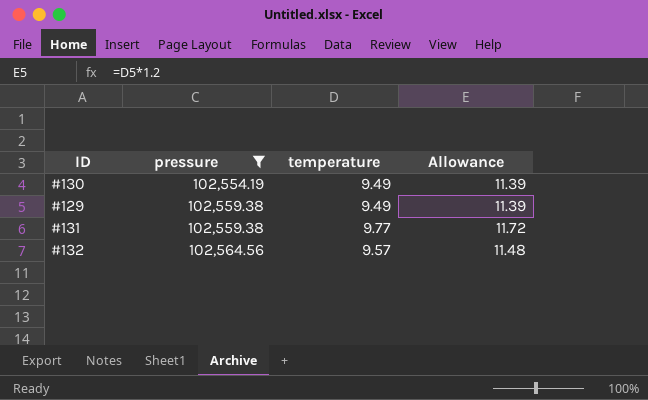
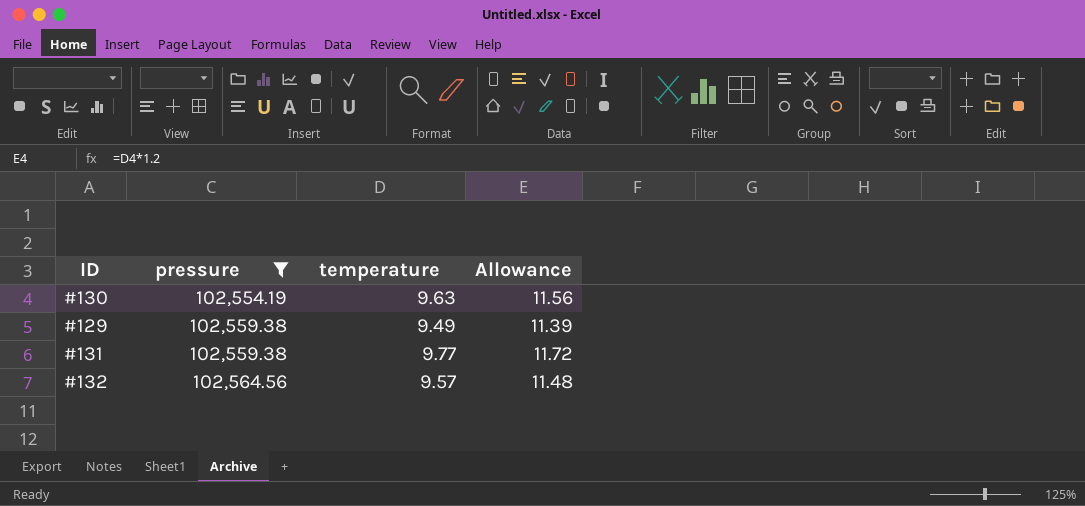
#130 | temperature: 9.49 -> 9.63
#130 | Allowance: 11.39 -> 11.56

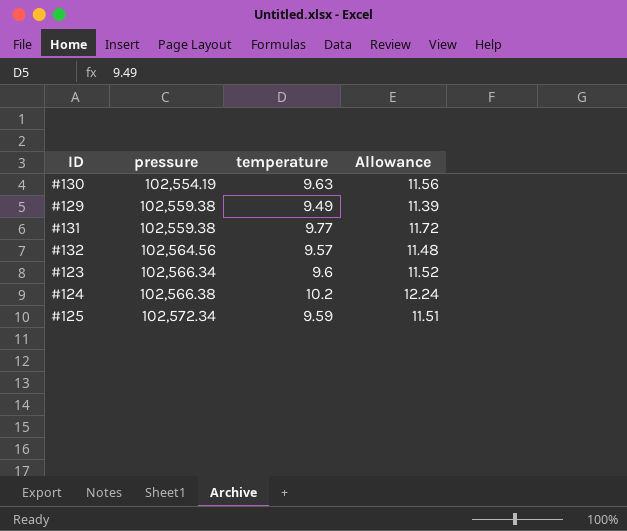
filter: pressure <= 102,564.56 -> none

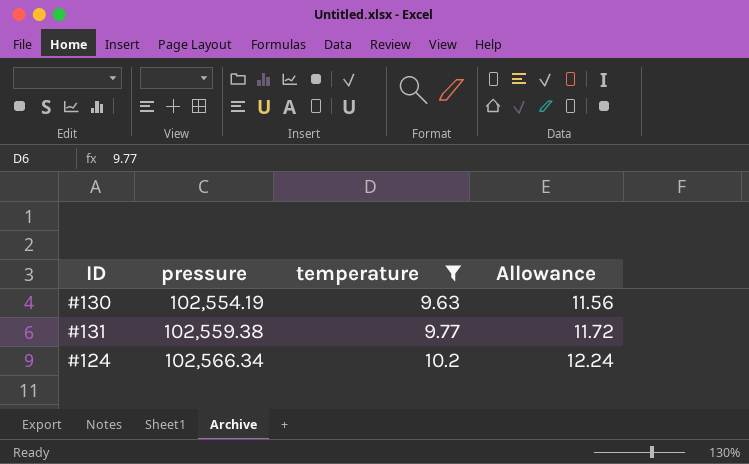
filter: none -> temperature >= 9.63
#124 | pressure: 102,566.38 -> 102,566.34

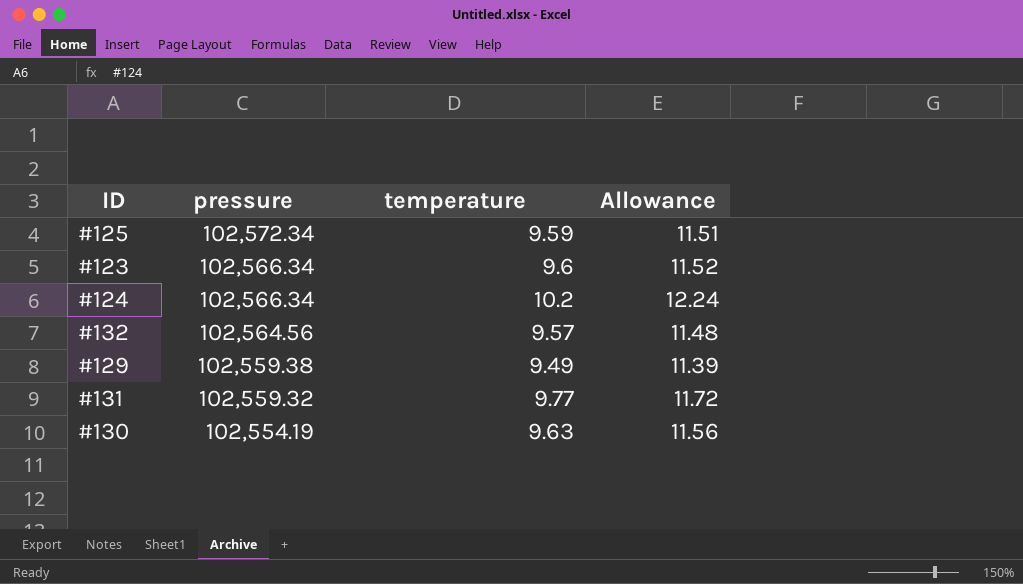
filter: temperature >= 9.63 -> none
row order: pressure ascending -> pressure descending
#131 | pressure: 102,559.38 -> 102,559.32

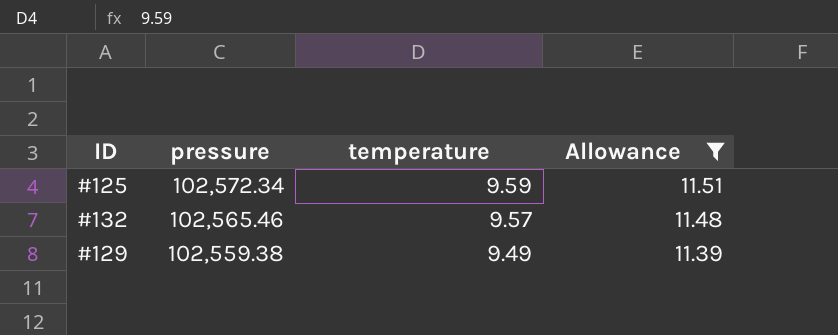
filter: none -> Allowance <= 11.51
#132 | pressure: 102,564.56 -> 102,565.46

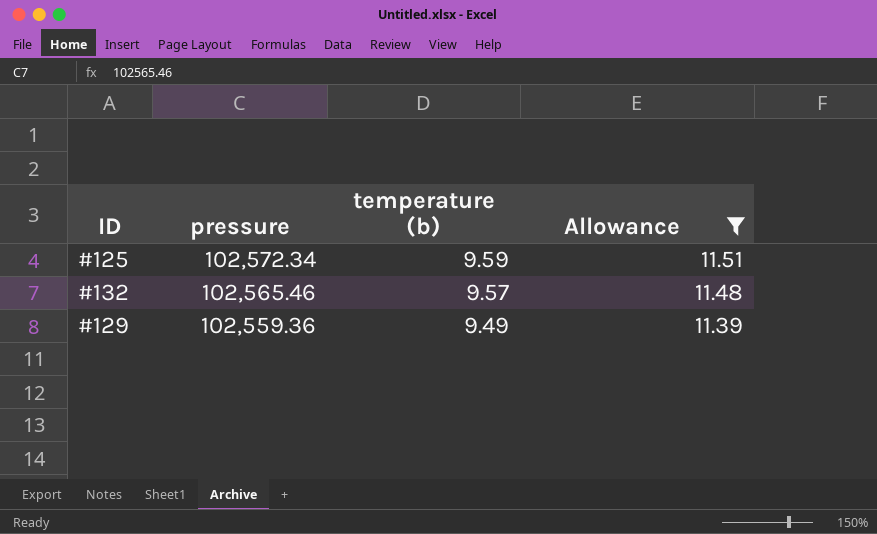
column name: temperature -> temperature (b)
#129 | pressure: 102,559.38 -> 102,559.36

